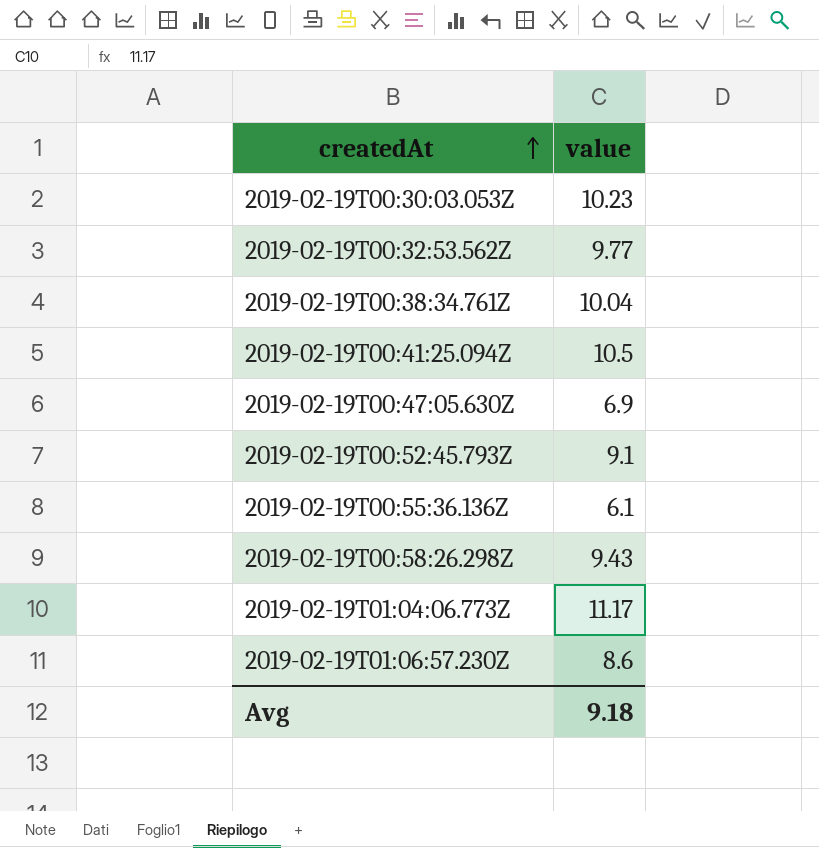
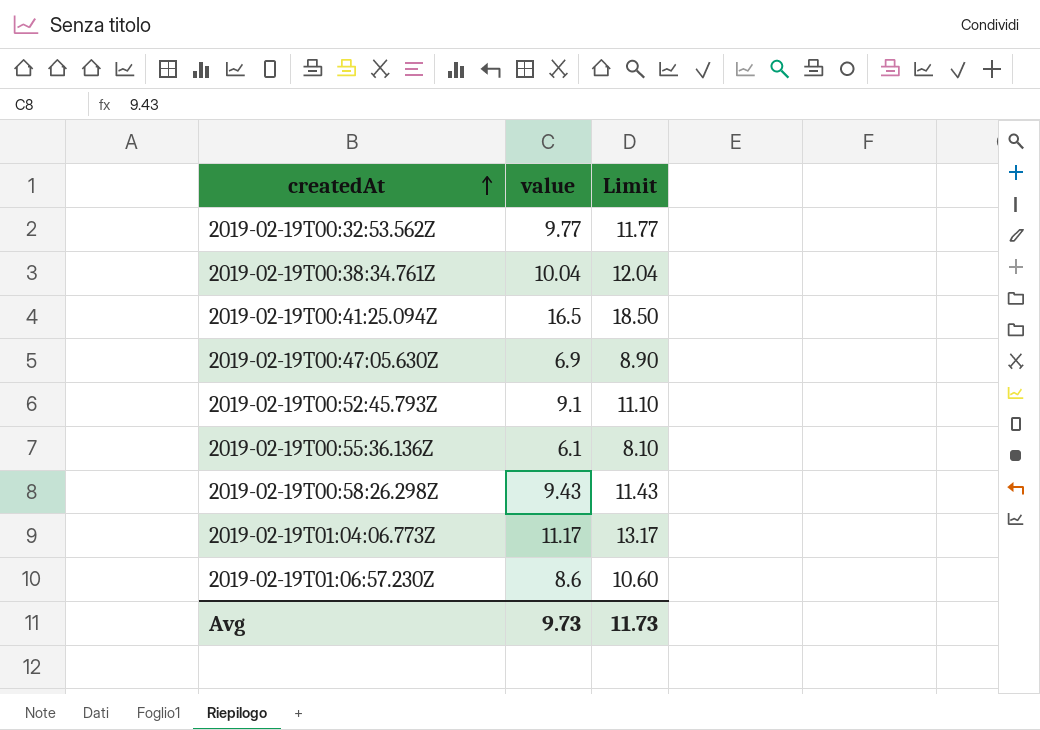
column Limit | formula: none -> [value] + 2
row 2019-02-19T00:30:03.053Z: 10.23 -> none
2019-02-19T00:41:25.094Z | value: 10.5 -> 16.5
Avg | value: 9.18 -> 9.73

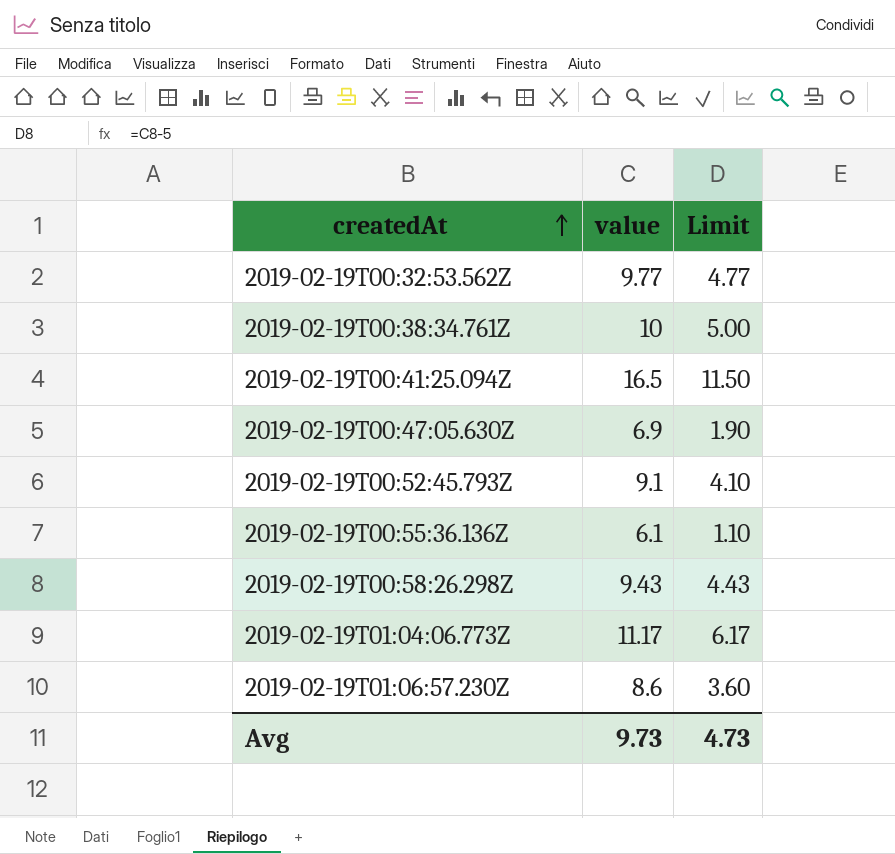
column Limit | formula: [value] + 2 -> [value] - 5
2019-02-19T00:38:34.761Z | value: 10.04 -> 10
Avg | Limit: 11.73 -> 4.73

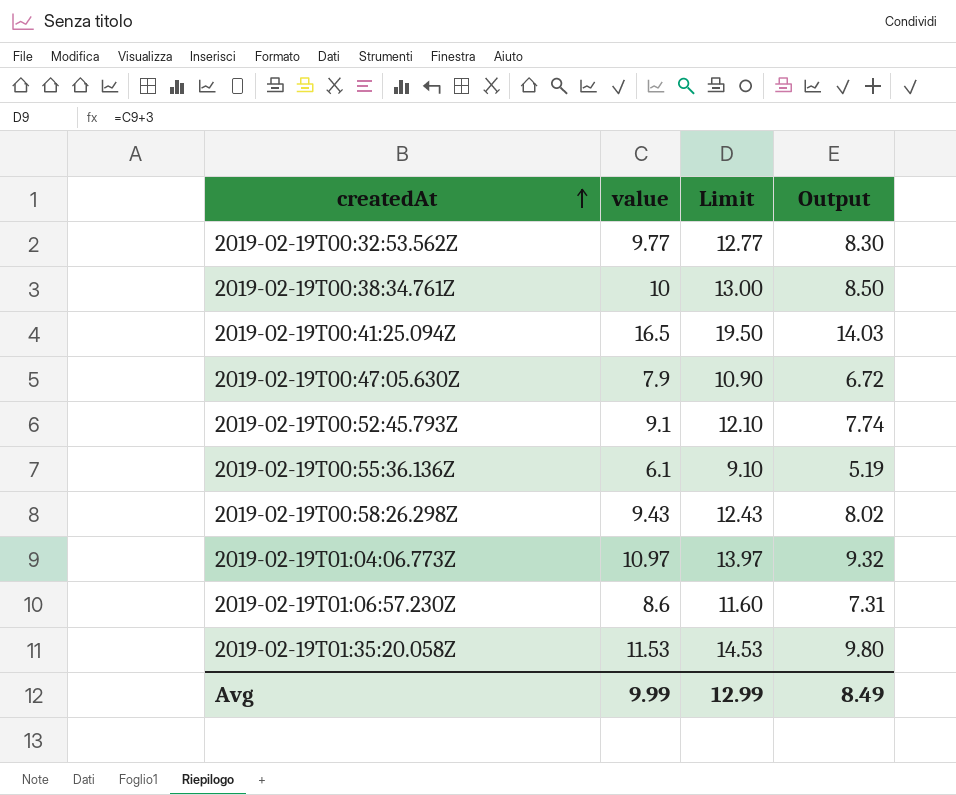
column Limit | formula: [value] - 5 -> [value] + 3
column Output | formula: none -> [value] * 0.85
2019-02-19T00:47:05.630Z | value: 6.9 -> 7.9
2019-02-19T01:04:06.773Z | value: 11.17 -> 10.97
row 2019-02-19T01:35:20.058Z: none -> 11.53 | 14.53 | 9.80
Avg | value: 9.73 -> 9.99
Avg | Limit: 4.73 -> 12.99

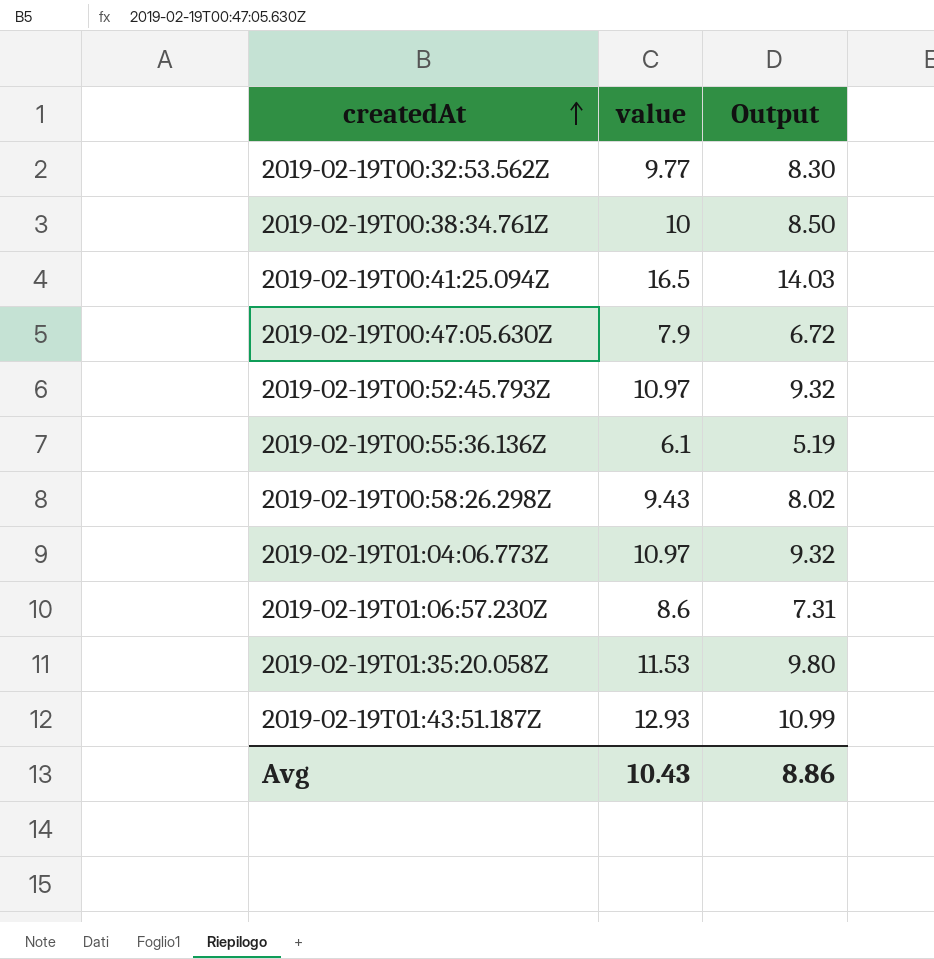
column Limit | formula: [value] + 3 -> none
2019-02-19T00:52:45.793Z | value: 9.1 -> 10.97
2019-02-19T00:52:45.793Z | Output: 7.74 -> 9.32
row 2019-02-19T01:43:51.187Z: none -> 12.93 | 10.99
Avg | value: 9.99 -> 10.43
Avg | Output: 8.49 -> 8.86

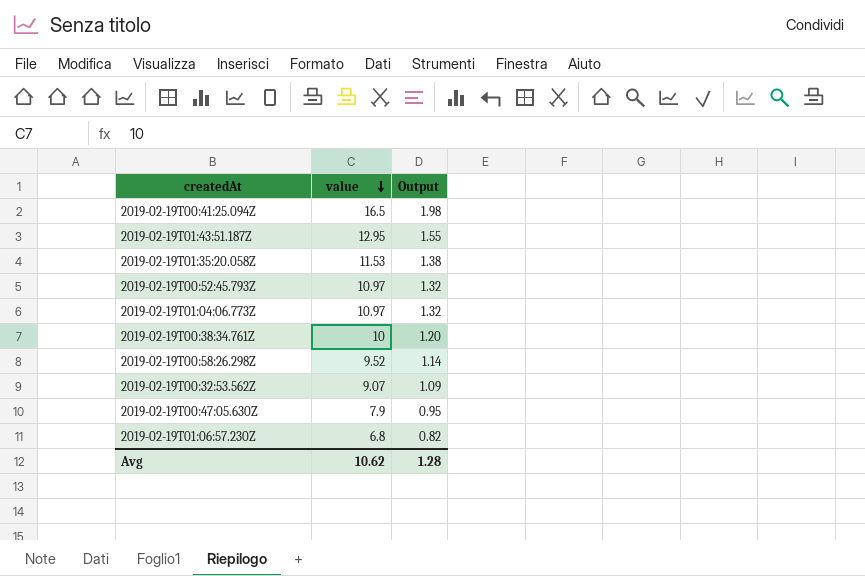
row order: createdAt ascending -> value descending
column Output | formula: [value] * 0.85 -> [value] * 0.12
row 2019-02-19T00:55:36.136Z: 6.1 | 5.19 -> none
2019-02-19T01:43:51.187Z | value: 12.93 -> 12.95
2019-02-19T00:58:26.298Z | value: 9.43 -> 9.52
2019-02-19T00:32:53.562Z | value: 9.77 -> 9.07
2019-02-19T01:06:57.230Z | value: 8.6 -> 6.8
Avg | value: 10.43 -> 10.62
Avg | Output: 8.86 -> 1.28

